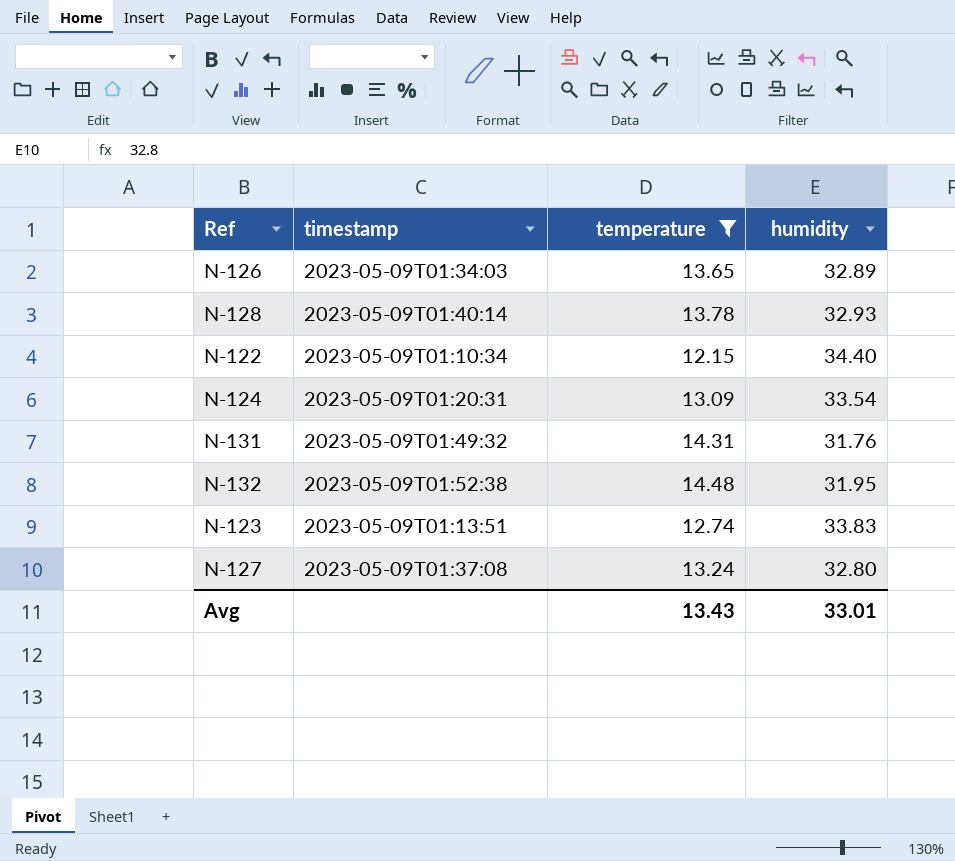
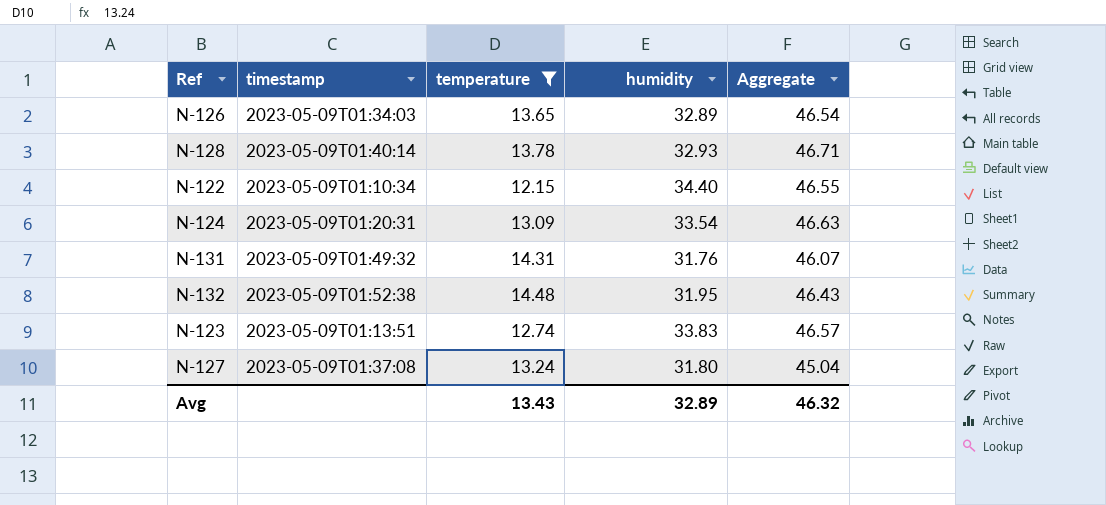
column Aggregate | formula: none -> [temperature] + [humidity]
N-127 | humidity: 32.80 -> 31.80
Avg | humidity: 33.01 -> 32.89

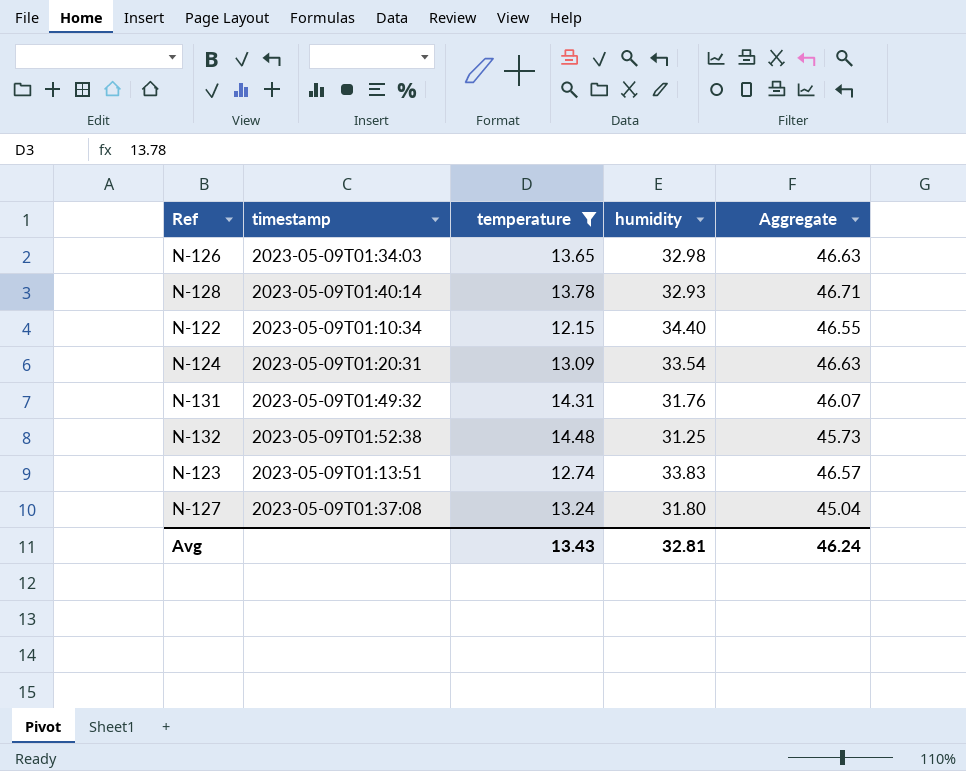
N-126 | humidity: 32.89 -> 32.98
N-126 | Aggregate: 46.54 -> 46.63
N-132 | humidity: 31.95 -> 31.25
N-132 | Aggregate: 46.43 -> 45.73
Avg | humidity: 32.89 -> 32.81
Avg | Aggregate: 46.32 -> 46.24

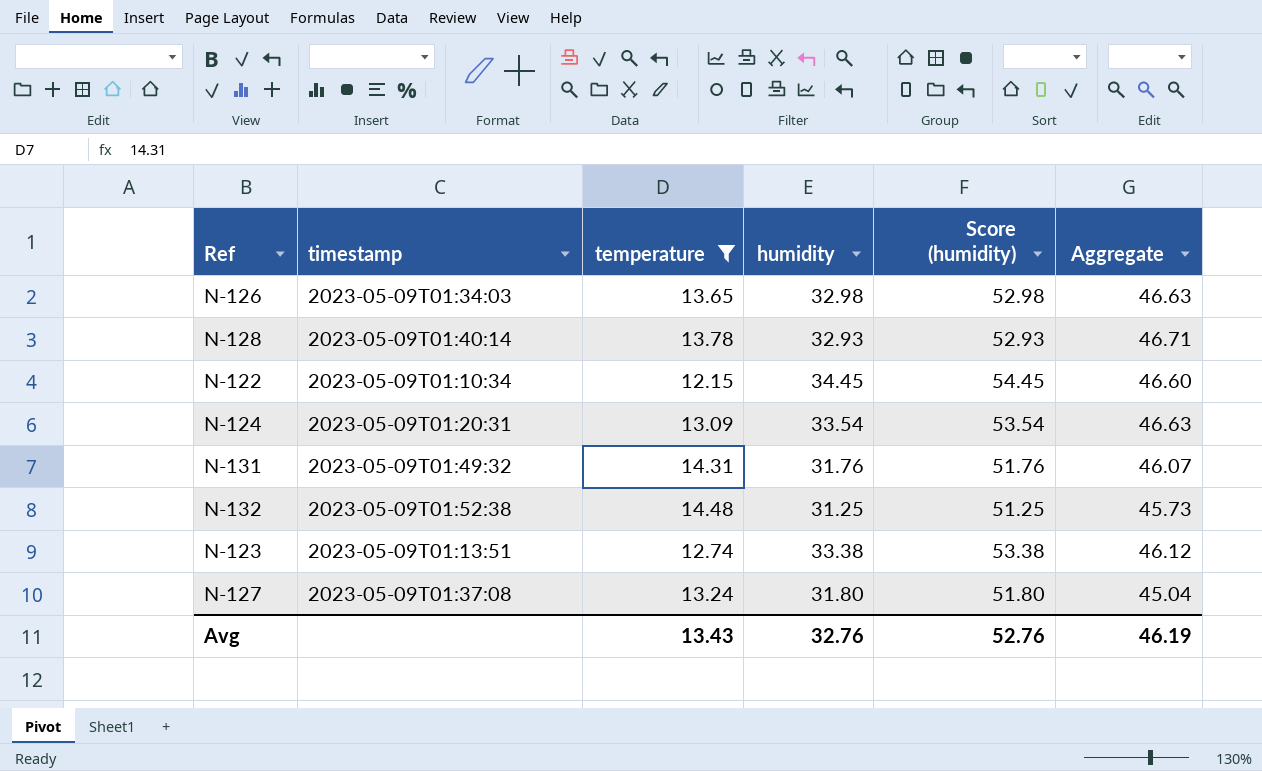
column Score (humidity) | formula: none -> [humidity] + 20
N-122 | humidity: 34.40 -> 34.45
N-122 | Aggregate: 46.55 -> 46.60
N-123 | humidity: 33.83 -> 33.38
N-123 | Aggregate: 46.57 -> 46.12
Avg | humidity: 32.81 -> 32.76
Avg | Aggregate: 46.24 -> 46.19

